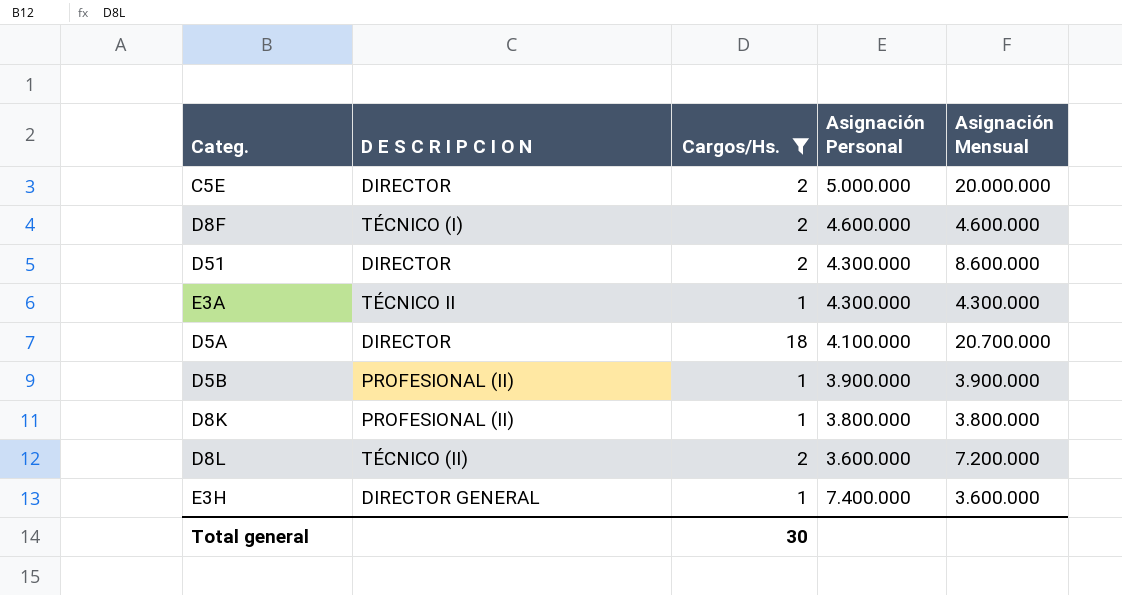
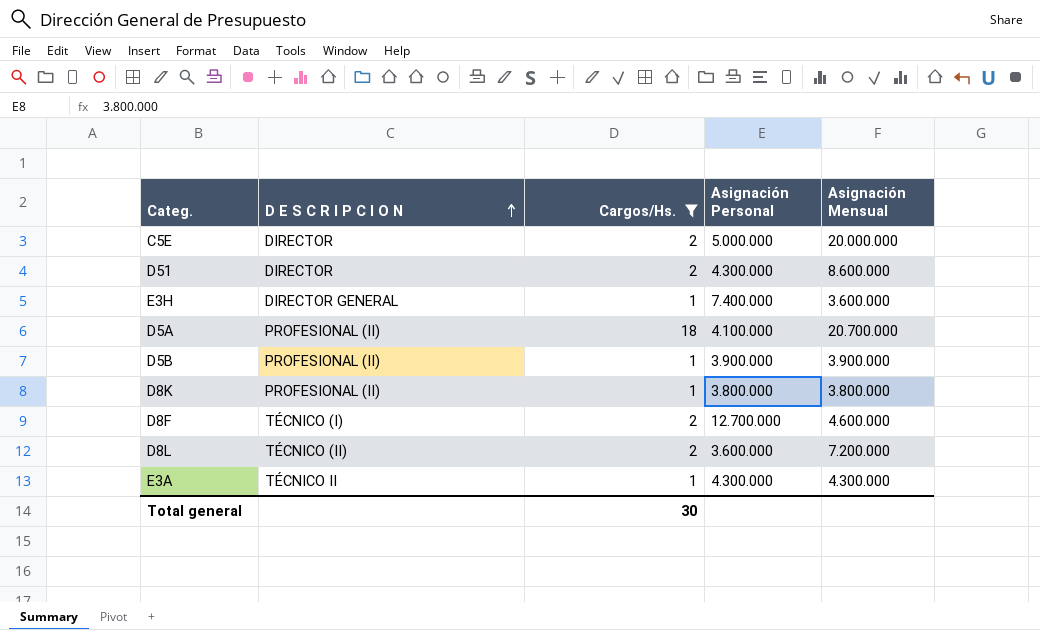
row order: none -> D E S C R I P C I O N ascending
D5A | D E S C R I P C I O N: DIRECTOR -> PROFESIONAL (II)
D8F | Asignación Personal: 4.600.000 -> 12.700.000

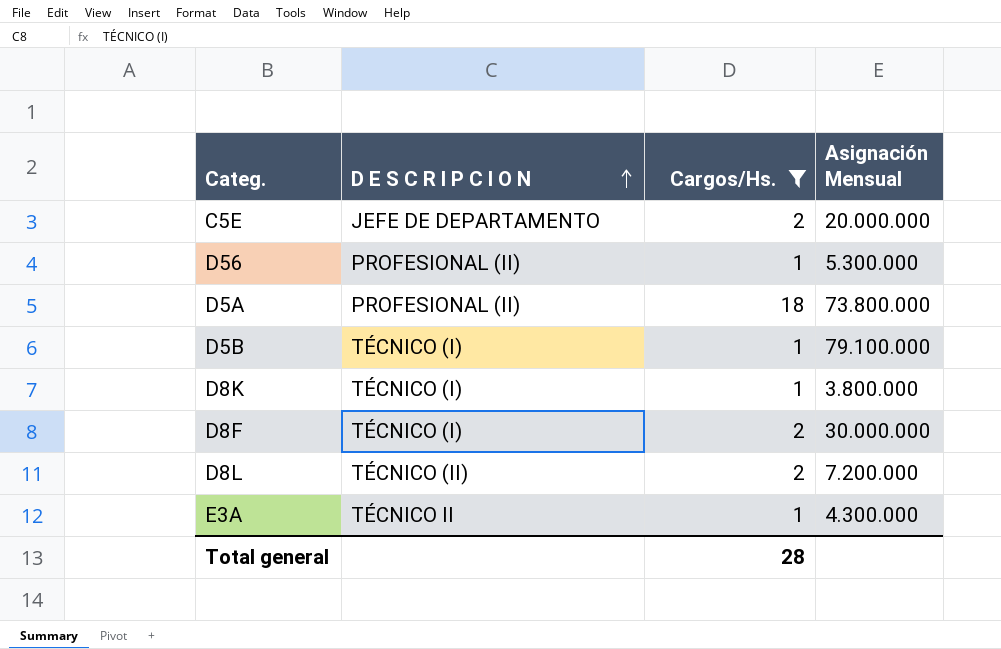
column Asignación Personal | position: 4 -> none
row D51: DIRECTOR | 2 | 4.300.000 | 8.600.000 -> none
row E3H: DIRECTOR GENERAL | 1 | 7.400.000 | 3.600.000 -> none
C5E | D E S C R I P C I O N: DIRECTOR -> JEFE DE DEPARTAMENTO
row D56: none -> PROFESIONAL (II) | 1 | 5.300.000
D5A | Asignación Mensual: 20.700.000 -> 73.800.000
D5B | D E S C R I P C I O N: PROFESIONAL (II) -> TÉCNICO (I)
D5B | Asignación Mensual: 3.900.000 -> 79.100.000
D8K | D E S C R I P C I O N: PROFESIONAL (II) -> TÉCNICO (I)
D8F | Asignación Mensual: 4.600.000 -> 30.000.000
Total general | Cargos/Hs.: 30 -> 28

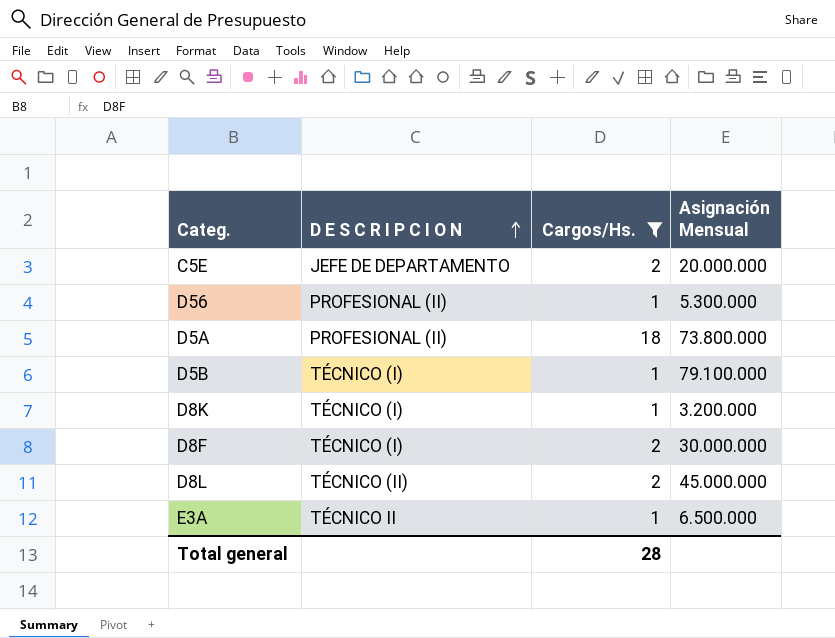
D8K | Asignación Mensual: 3.800.000 -> 3.200.000
D8L | Asignación Mensual: 7.200.000 -> 45.000.000
E3A | Asignación Mensual: 4.300.000 -> 6.500.000

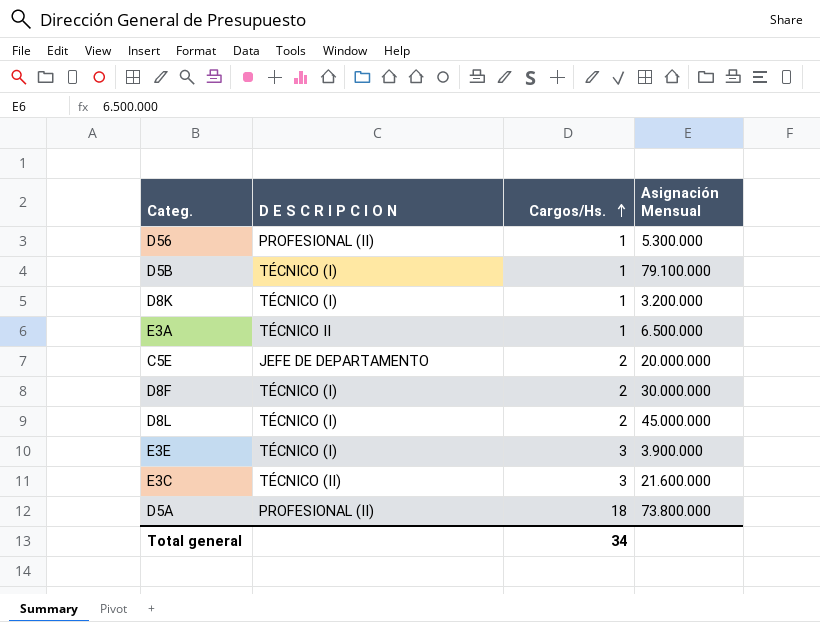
filter: Cargos/Hs. != 3 -> none
row order: D E S C R I P C I O N ascending -> Cargos/Hs. ascending
D8L | D E S C R I P C I O N: TÉCNICO (II) -> TÉCNICO (I)
Total general | Cargos/Hs.: 28 -> 34

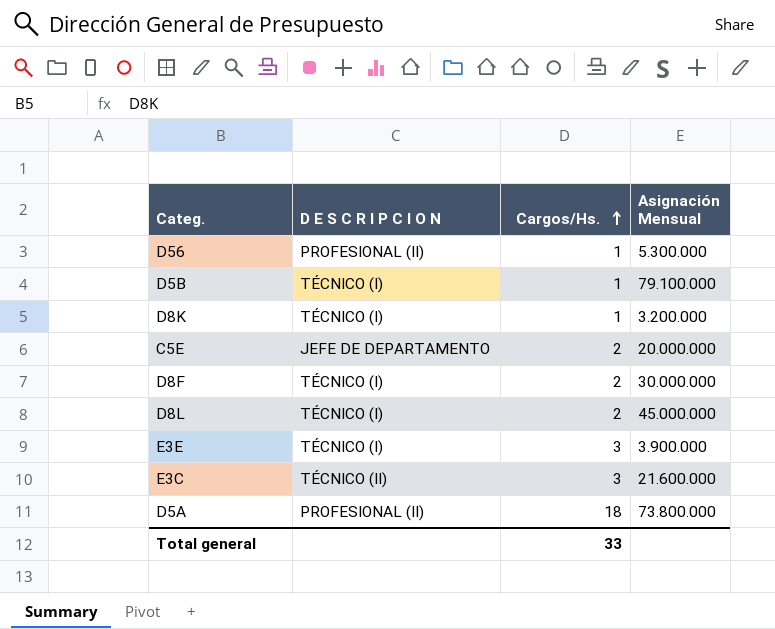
row E3A: TÉCNICO II | 1 | 6.500.000 -> none
Total general | Cargos/Hs.: 34 -> 33

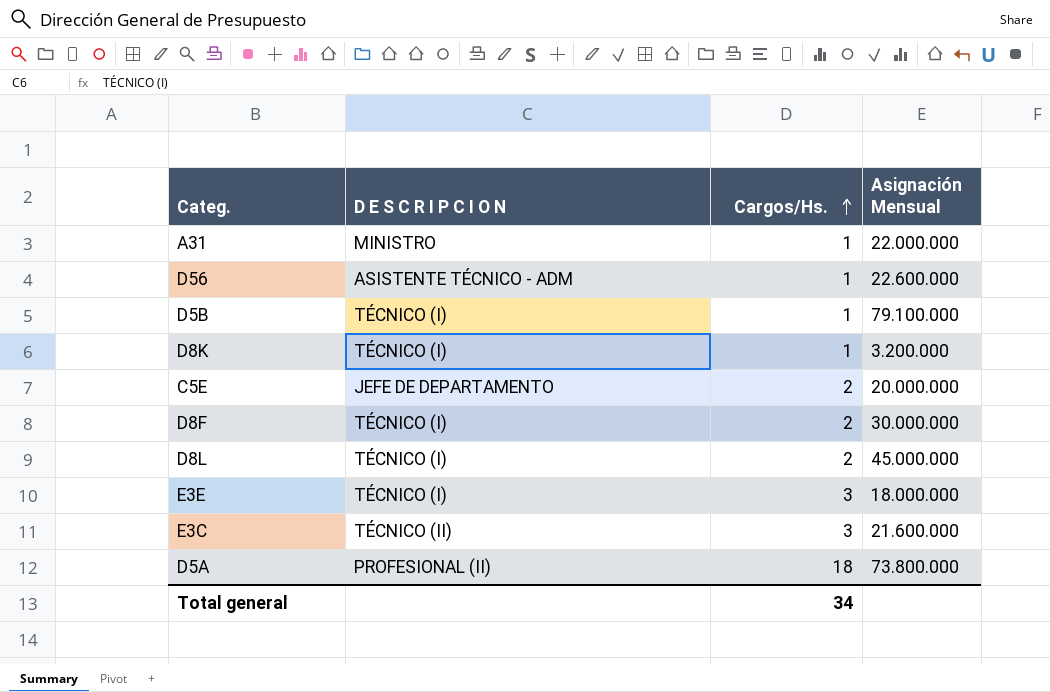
row A31: none -> MINISTRO | 1 | 22.000.000
D56 | D E S C R I P C I O N: PROFESIONAL (II) -> ASISTENTE TÉCNICO - ADM
D56 | Asignación Mensual: 5.300.000 -> 22.600.000
E3E | Asignación Mensual: 3.900.000 -> 18.000.000
Total general | Cargos/Hs.: 33 -> 34

